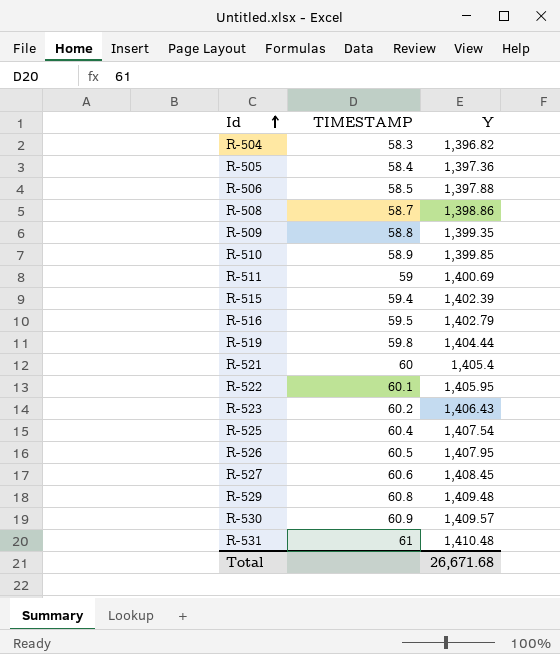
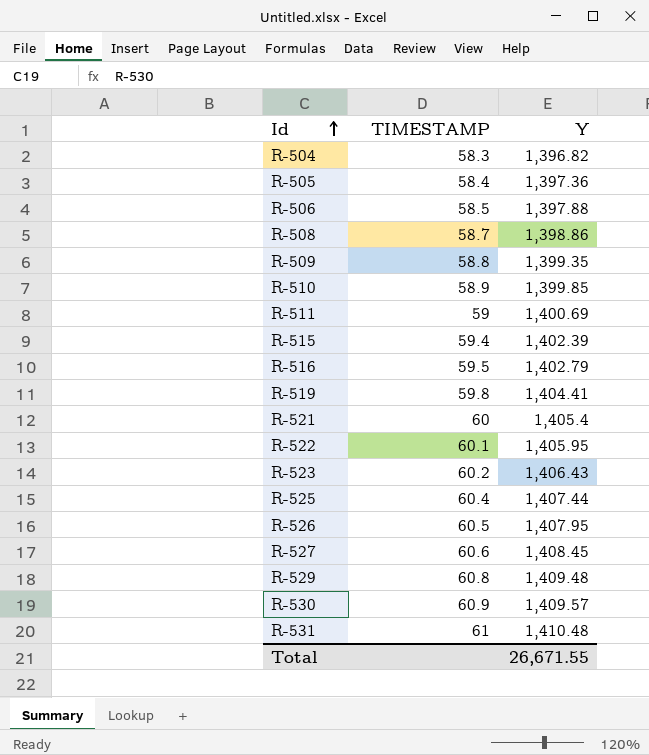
R-519 | Y: 1,404.44 -> 1,404.41
R-525 | Y: 1,407.54 -> 1,407.44
Total | Y: 26,671.68 -> 26,671.55

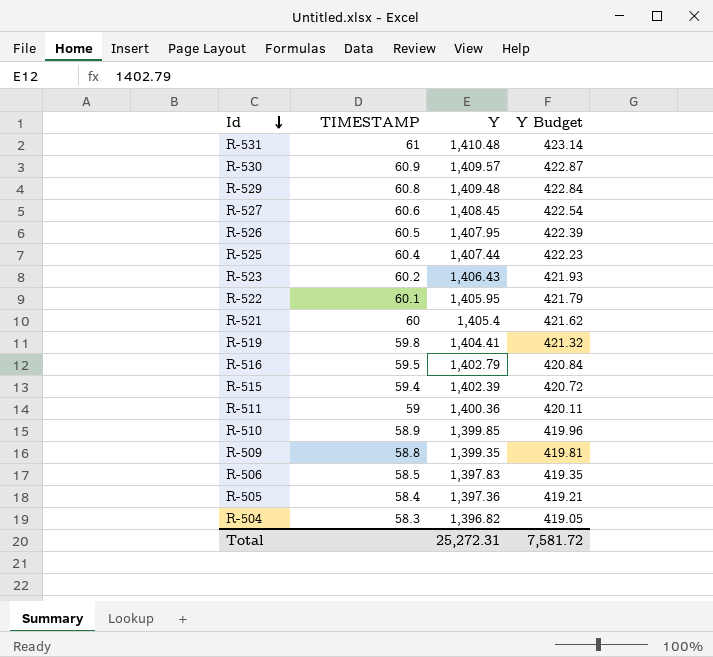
row order: Id ascending -> Id descending
column Y Budget | formula: none -> [Y] * 0.3
row R-508: 58.7 | 1,398.86 -> none
R-511 | Y: 1,400.69 -> 1,400.36
R-506 | Y: 1,397.88 -> 1,397.83
Total | Y: 26,671.55 -> 25,272.31

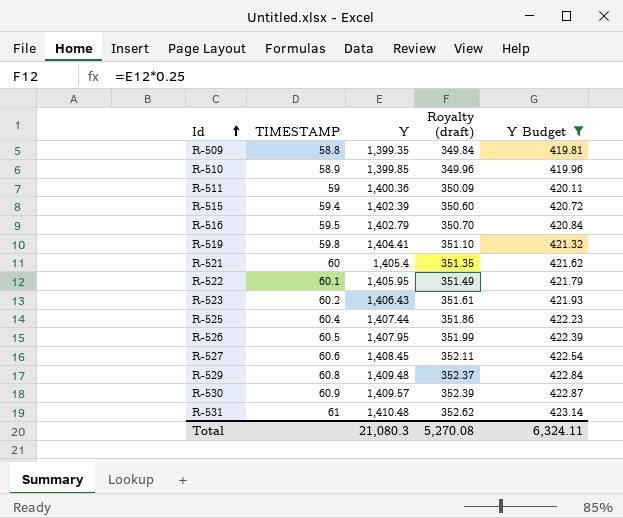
filter: none -> Y Budget >= 419.81
row order: Id descending -> Id ascending
column Royalty (draft) | formula: none -> [Y] * 0.25
Total | Y: 25,272.31 -> 21,080.3
Total | Y Budget: 7,581.72 -> 6,324.11

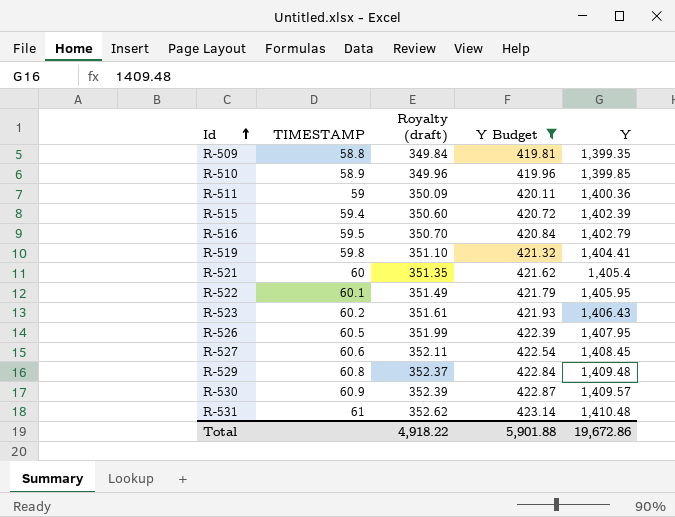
column Y | position: 3 -> 5
row R-525: 60.4 | 1,407.44 | 351.86 | 422.23 -> none
Total | Royalty (draft): 5,270.08 -> 4,918.22
Total | Y Budget: 6,324.11 -> 5,901.88
Total | Y: 21,080.3 -> 19,672.86

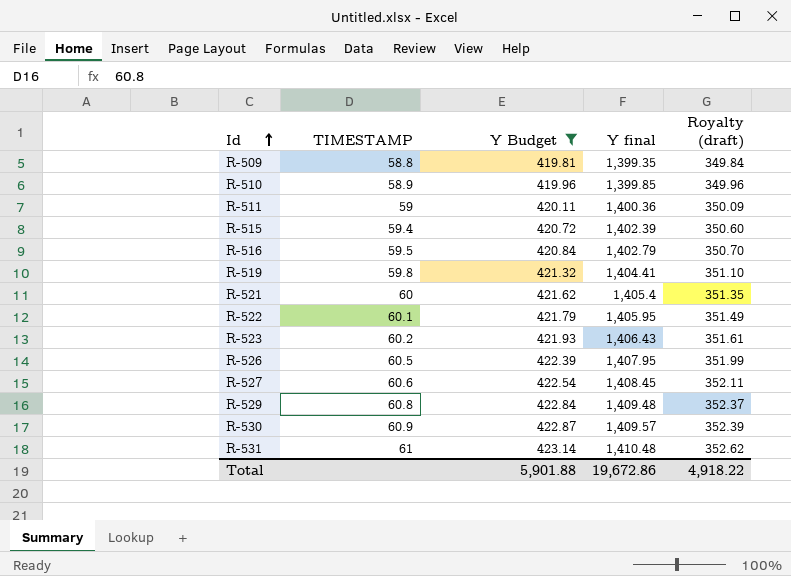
column name: Y -> Y final
column Royalty (draft) | position: 3 -> 5

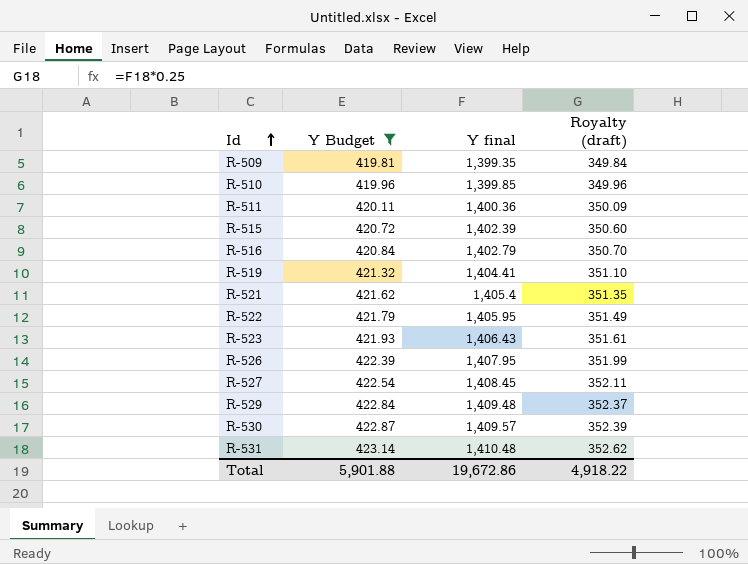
column TIMESTAMP | position: 2 -> none

